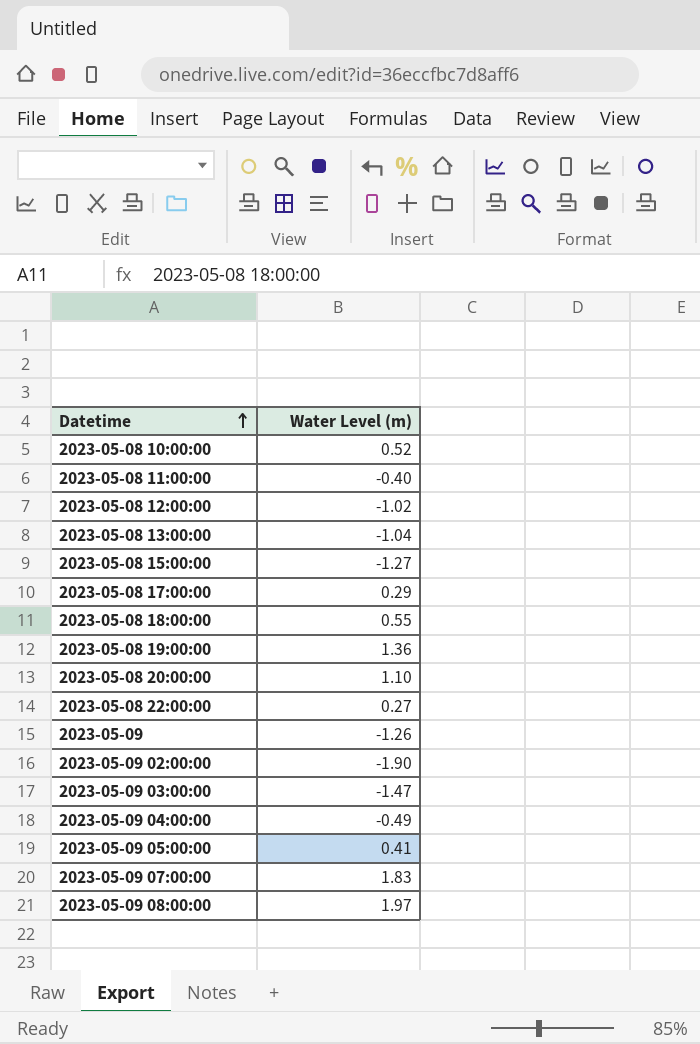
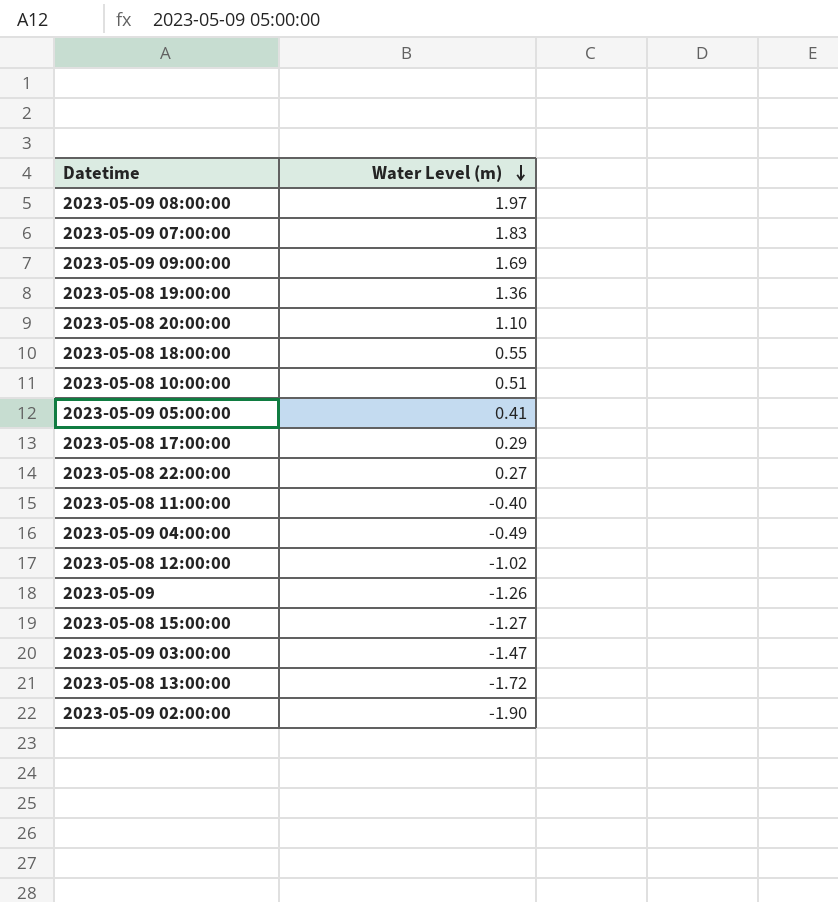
row order: Datetime ascending -> Water Level (m) descending
row 2023-05-09 09:00:00: none -> 1.69
2023-05-08 10:00:00 | Water Level (m): 0.52 -> 0.51
2023-05-08 13:00:00 | Water Level (m): -1.04 -> -1.72

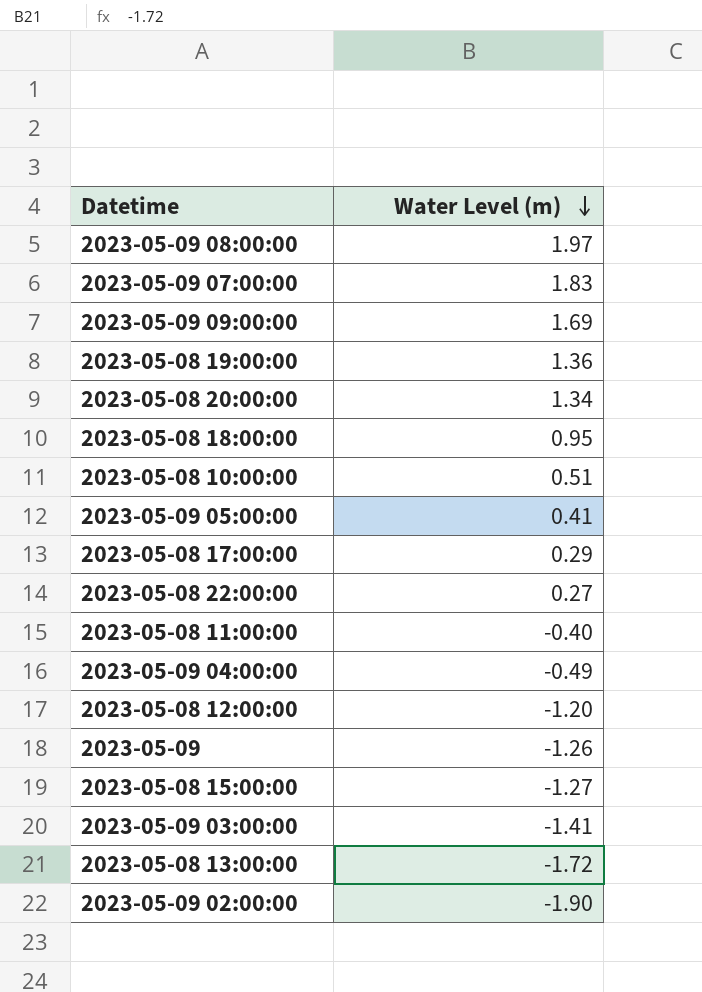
2023-05-08 20:00:00 | Water Level (m): 1.10 -> 1.34
2023-05-08 18:00:00 | Water Level (m): 0.55 -> 0.95
2023-05-08 12:00:00 | Water Level (m): -1.02 -> -1.20
2023-05-09 03:00:00 | Water Level (m): -1.47 -> -1.41

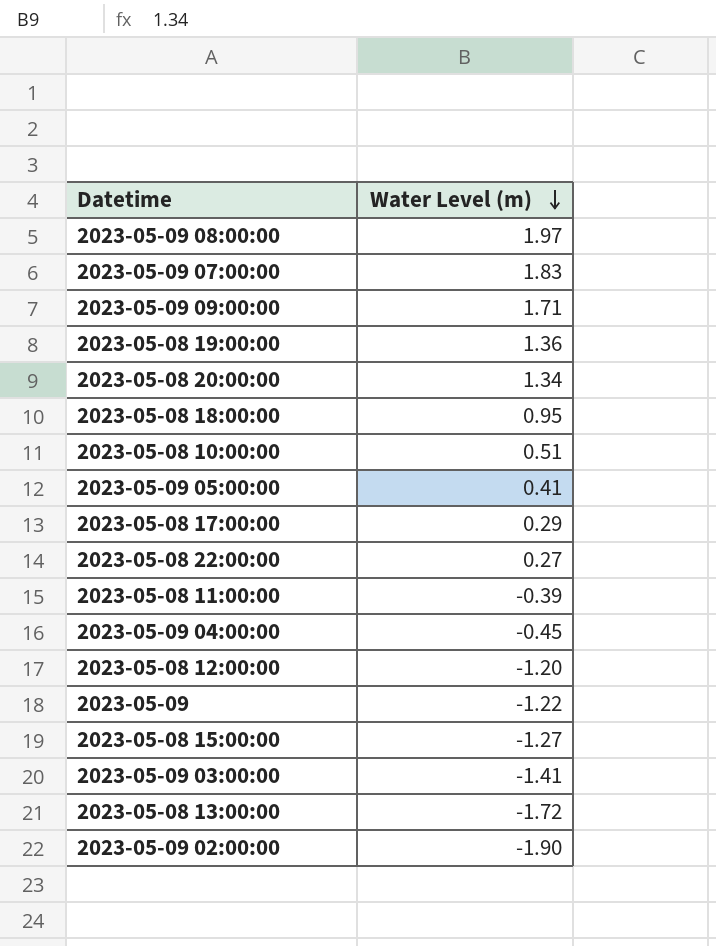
2023-05-09 09:00:00 | Water Level (m): 1.69 -> 1.71
2023-05-08 11:00:00 | Water Level (m): -0.40 -> -0.39
2023-05-09 04:00:00 | Water Level (m): -0.49 -> -0.45
2023-05-09 | Water Level (m): -1.26 -> -1.22

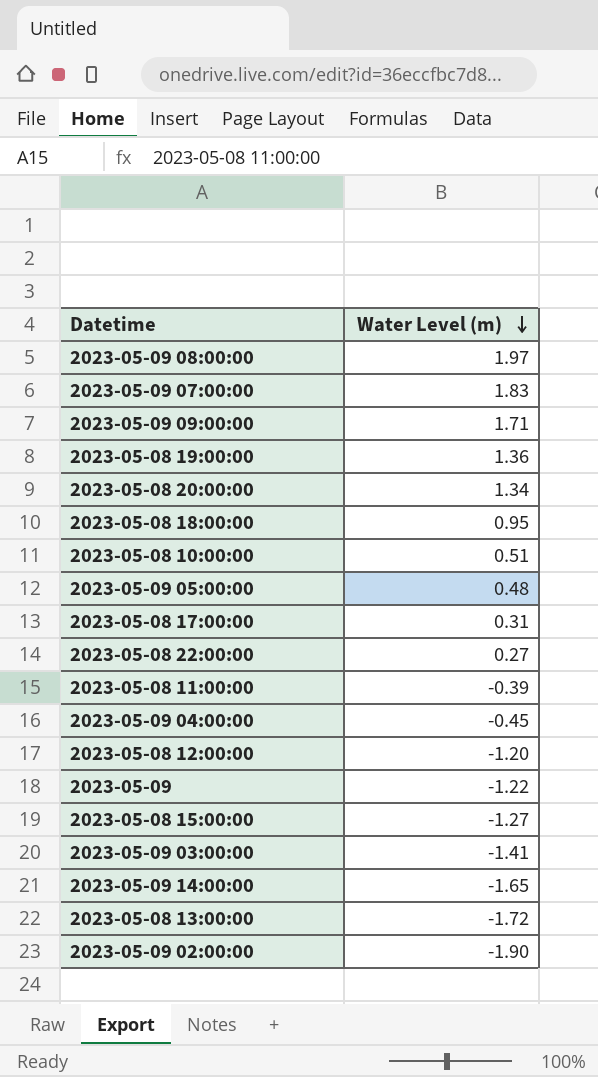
2023-05-09 05:00:00 | Water Level (m): 0.41 -> 0.48
2023-05-08 17:00:00 | Water Level (m): 0.29 -> 0.31
row 2023-05-09 14:00:00: none -> -1.65

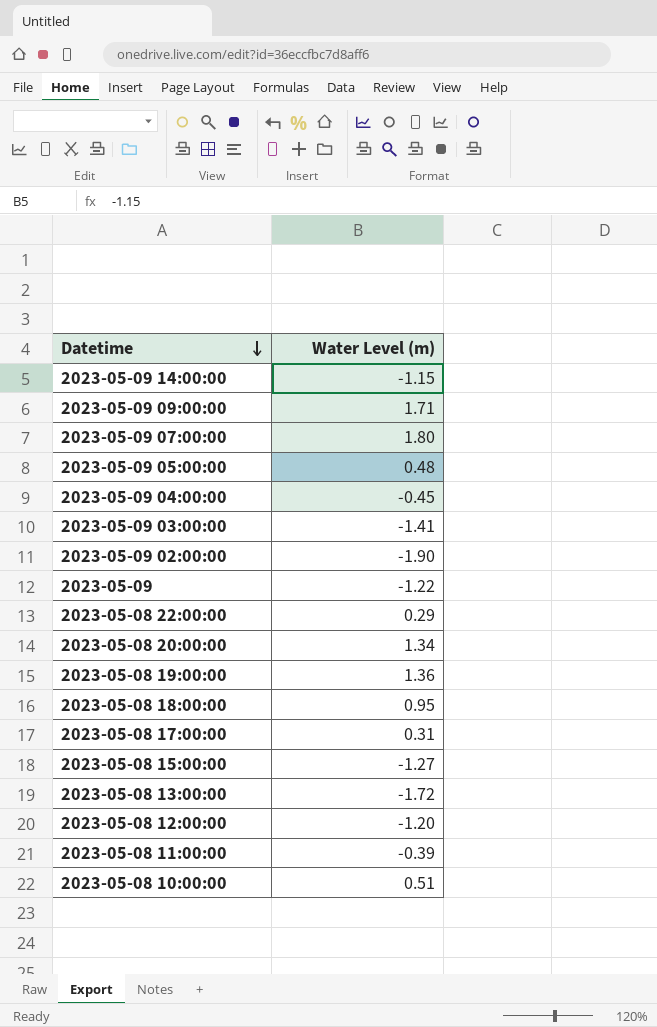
row order: Water Level (m) descending -> Datetime descending
row 2023-05-09 08:00:00: 1.97 -> none
2023-05-09 14:00:00 | Water Level (m): -1.65 -> -1.15
2023-05-09 07:00:00 | Water Level (m): 1.83 -> 1.80
2023-05-08 22:00:00 | Water Level (m): 0.27 -> 0.29

